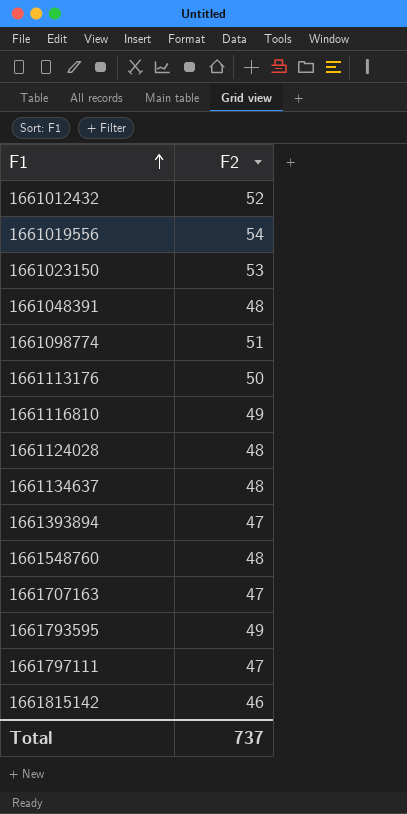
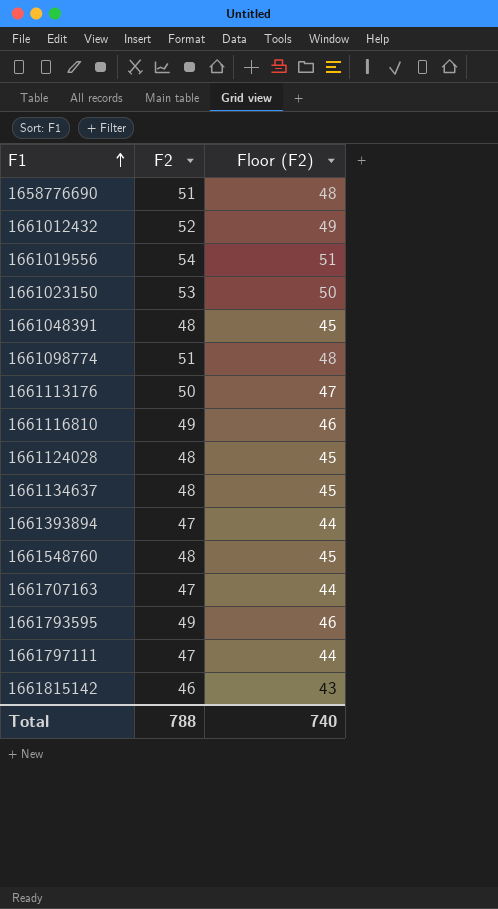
column Floor (F2) | formula: none -> [F2] - 3
row 1658776690: none -> 51 | 48
Total | F2: 737 -> 788

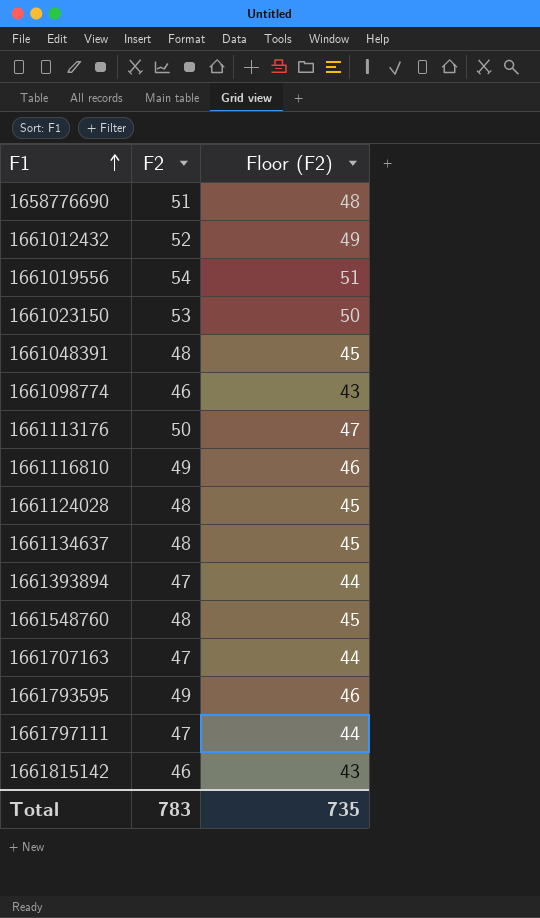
1661098774 | F2: 51 -> 46
1661098774 | Floor (F2): 48 -> 43
Total | F2: 788 -> 783
Total | Floor (F2): 740 -> 735

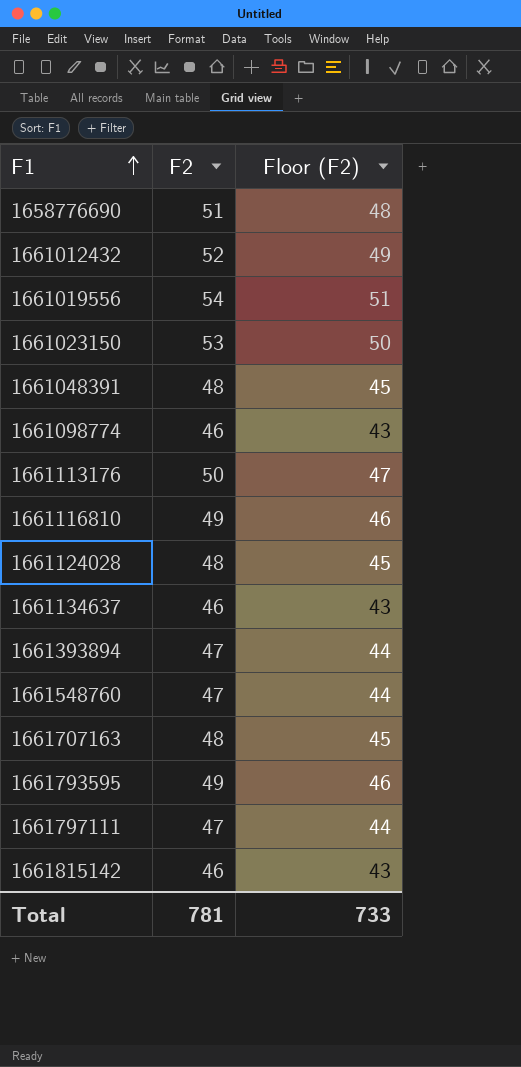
1661134637 | F2: 48 -> 46
1661134637 | Floor (F2): 45 -> 43
1661548760 | F2: 48 -> 47
1661548760 | Floor (F2): 45 -> 44
1661707163 | F2: 47 -> 48
1661707163 | Floor (F2): 44 -> 45
Total | F2: 783 -> 781
Total | Floor (F2): 735 -> 733

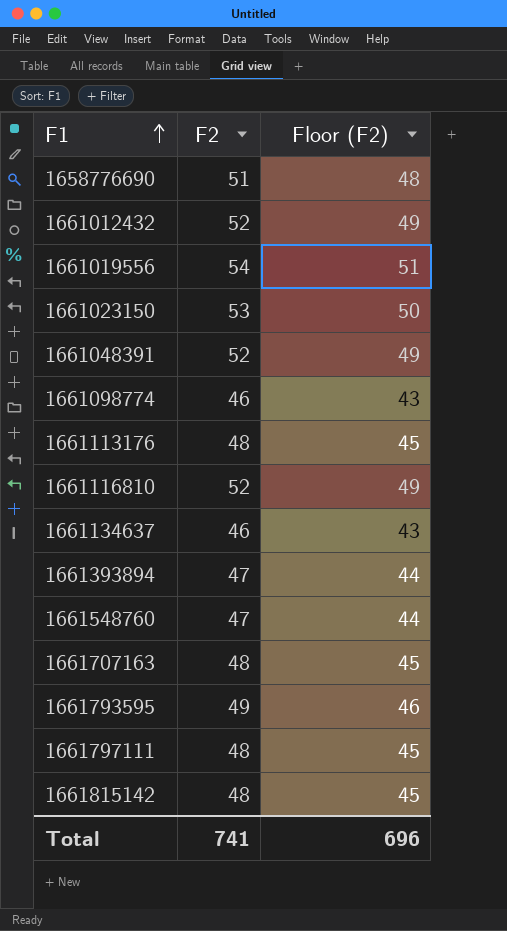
row 1661124028: 48 | 45 -> none
1661048391 | F2: 48 -> 52
1661048391 | Floor (F2): 45 -> 49
1661113176 | F2: 50 -> 48
1661113176 | Floor (F2): 47 -> 45
1661116810 | F2: 49 -> 52
1661116810 | Floor (F2): 46 -> 49
1661797111 | F2: 47 -> 48
1661797111 | Floor (F2): 44 -> 45
1661815142 | F2: 46 -> 48
1661815142 | Floor (F2): 43 -> 45
Total | F2: 781 -> 741
Total | Floor (F2): 733 -> 696

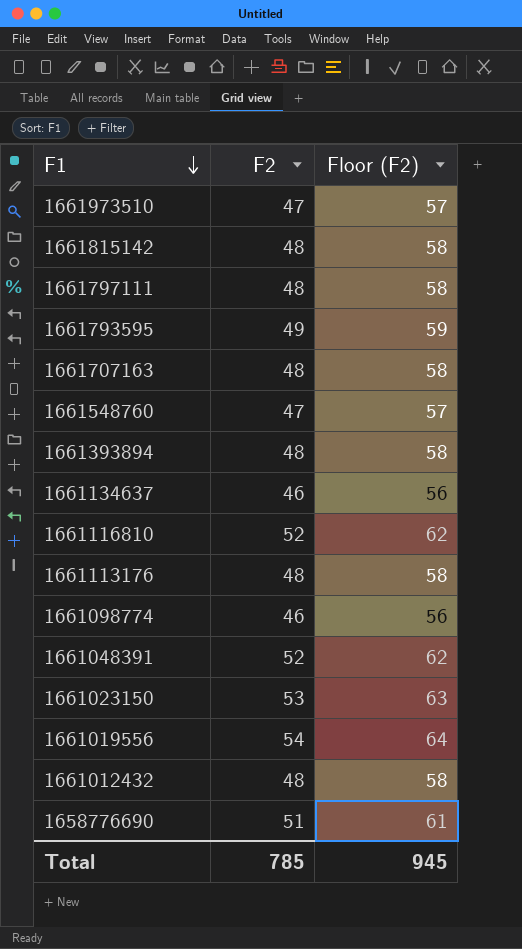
row order: F1 ascending -> F1 descending
column Floor (F2) | formula: [F2] - 3 -> [F2] + 10
row 1661973510: none -> 47 | 57
1661393894 | F2: 47 -> 48
1661012432 | F2: 52 -> 48
Total | F2: 741 -> 785
Total | Floor (F2): 696 -> 945

